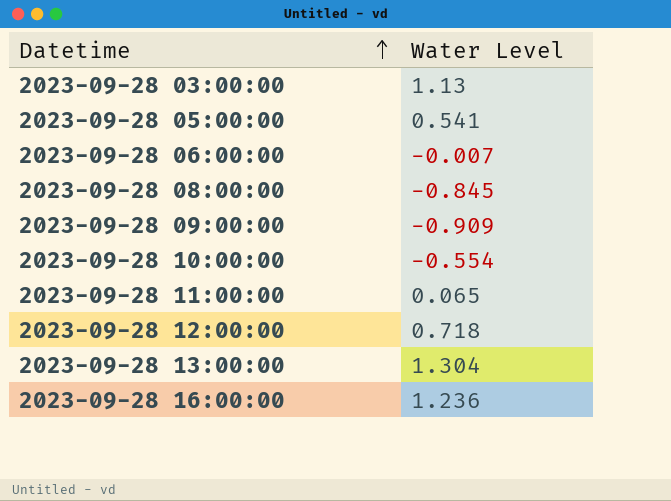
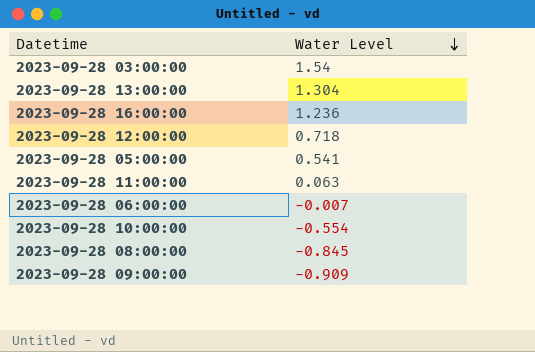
row order: Datetime ascending -> Water Level descending
2023-09-28 03:00:00 | Water Level: 1.13 -> 1.54
2023-09-28 11:00:00 | Water Level: 0.065 -> 0.063

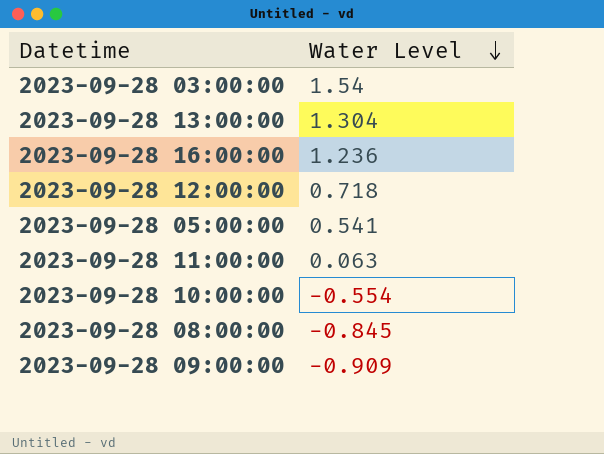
row 2023-09-28 06:00:00: -0.007 -> none

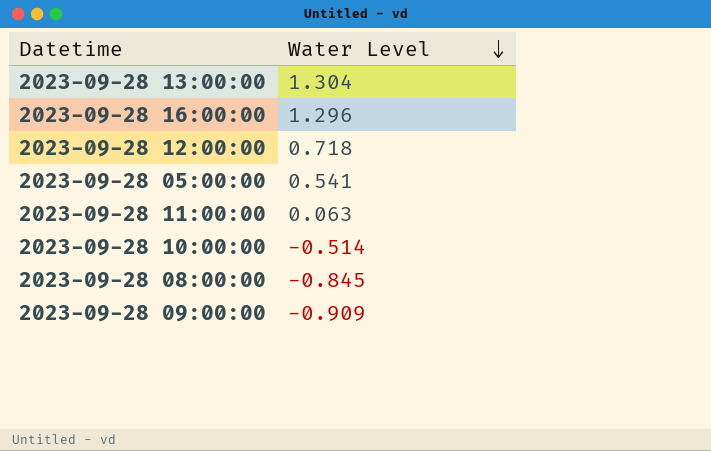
row 2023-09-28 03:00:00: 1.54 -> none
2023-09-28 16:00:00 | Water Level: 1.236 -> 1.296
2023-09-28 10:00:00 | Water Level: -0.554 -> -0.514

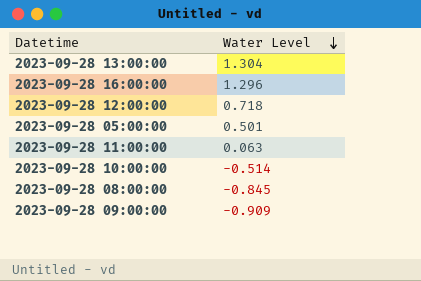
2023-09-28 05:00:00 | Water Level: 0.541 -> 0.501

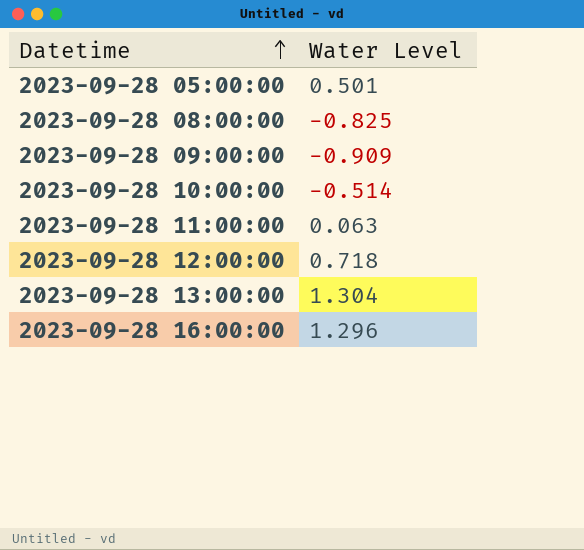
row order: Water Level descending -> Datetime ascending
2023-09-28 08:00:00 | Water Level: -0.845 -> -0.825

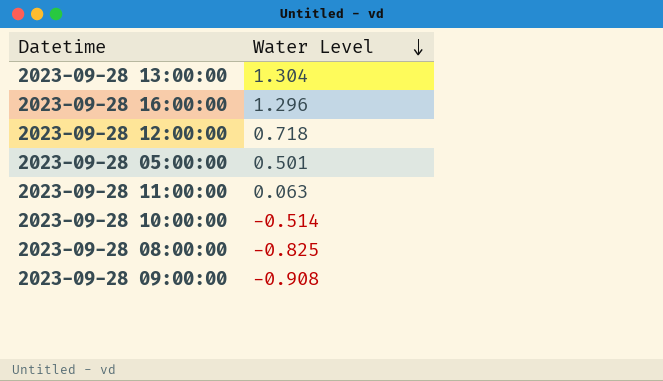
row order: Datetime ascending -> Water Level descending
2023-09-28 09:00:00 | Water Level: -0.909 -> -0.908

